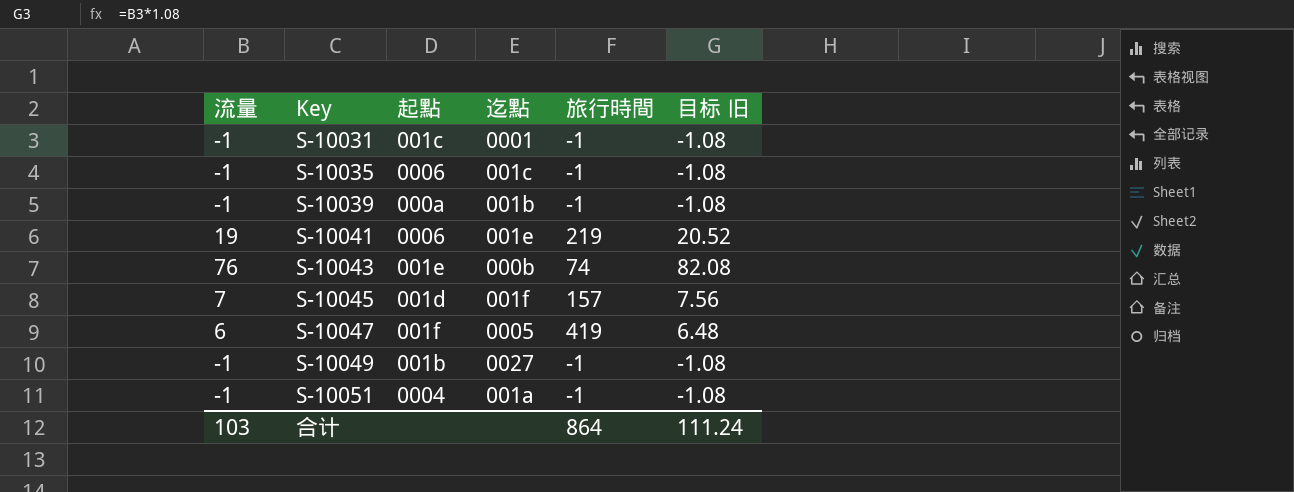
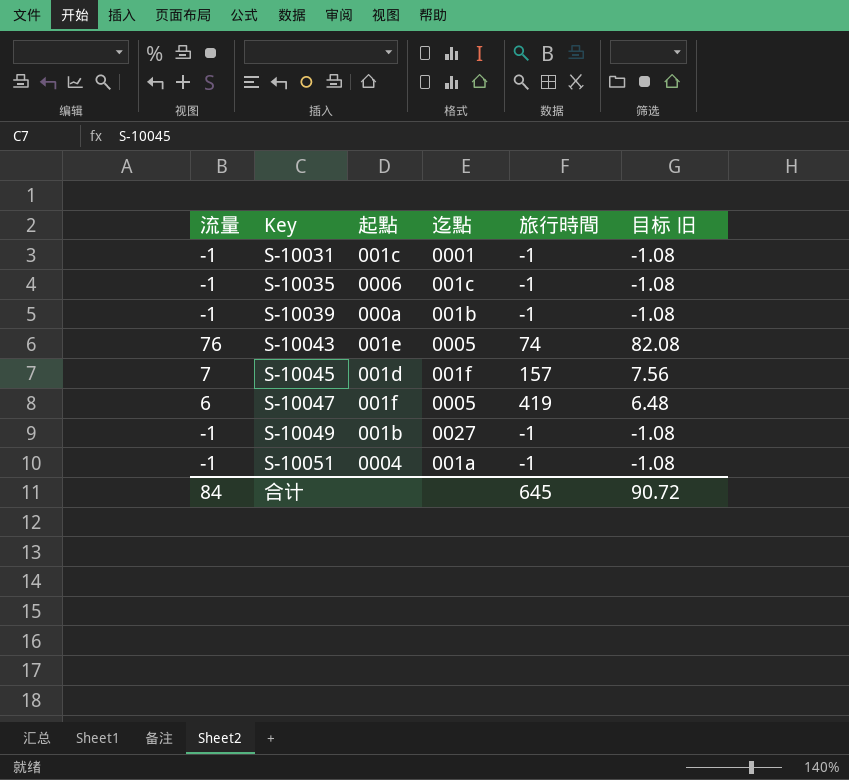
row S-10041: 19 | 0006 | 001e | 219 | 20.52 -> none
S-10043 | 迄點: 000b -> 0005
合计 | 流量: 103 -> 84
合计 | 旅行時間: 864 -> 645
合计 | 目标 旧: 111.24 -> 90.72

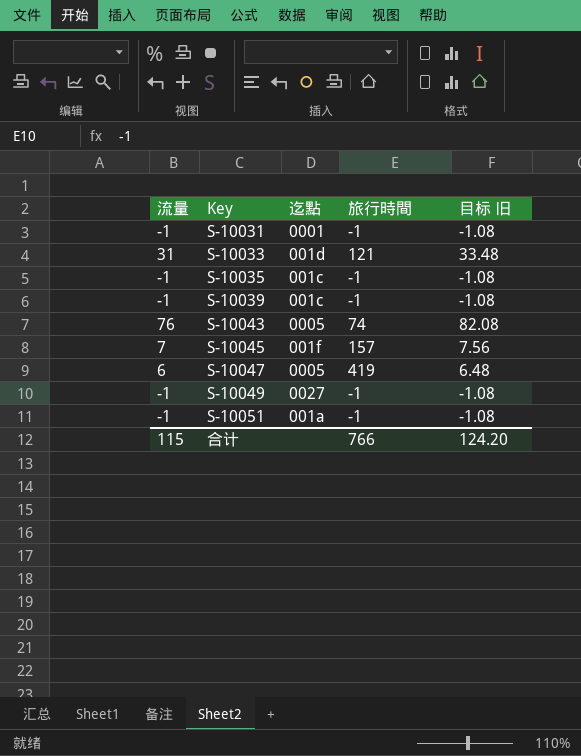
column 起點 | position: 3 -> none
row S-10033: none -> 31 | 001d | 121 | 33.48
S-10039 | 迄點: 001b -> 001c
合计 | 流量: 84 -> 115
合计 | 旅行時間: 645 -> 766
合计 | 目标 旧: 90.72 -> 124.20

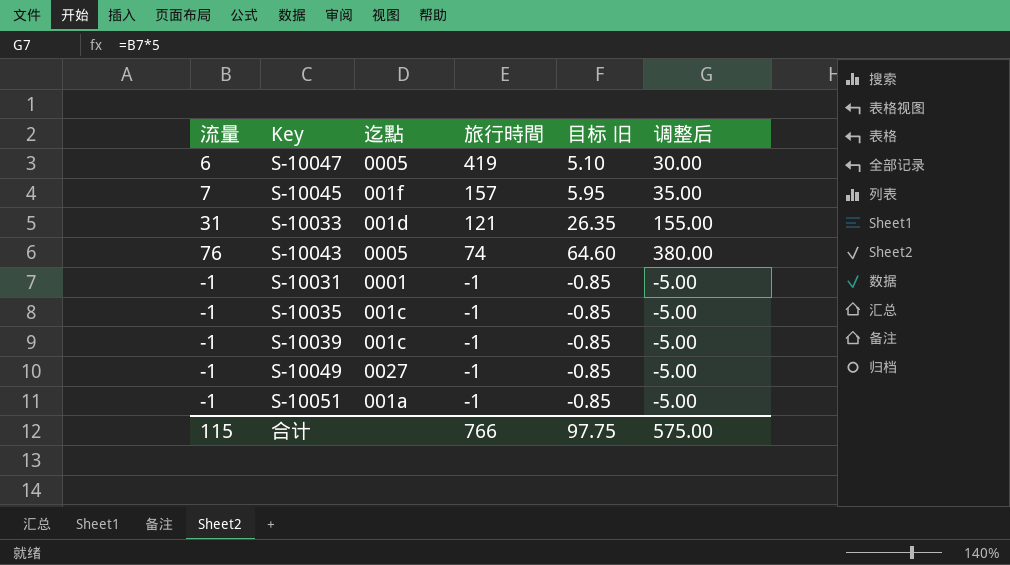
row order: Key ascending -> 旅行時間 descending
column 目标 旧 | formula: [流量] * 1.08 -> [流量] * 0.85
column 调整后 | formula: none -> [流量] * 5
合计 | 目标 旧: 124.20 -> 97.75

